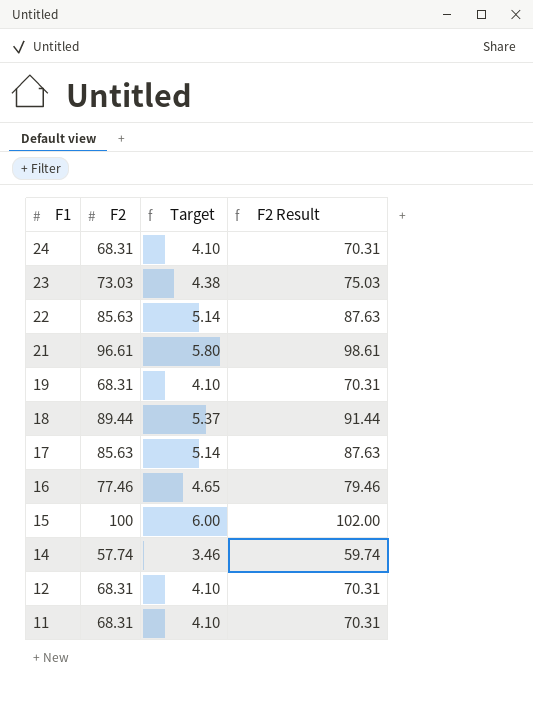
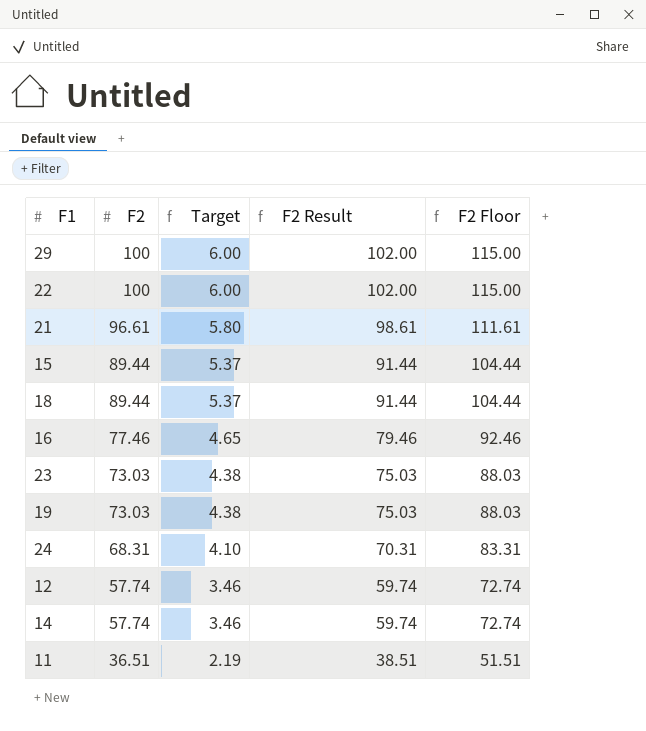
row order: F1 descending -> F2 descending
column F2 Floor | formula: none -> [F2] + 15
row 17: 85.63 | 5.14 | 87.63 -> none
row 29: none -> 100 | 6.00 | 102.00 | 115.00
22 | F2: 85.63 -> 100
22 | Target: 5.14 -> 6.00
22 | F2 Result: 87.63 -> 102.00
15 | F2: 100 -> 89.44
15 | Target: 6.00 -> 5.37
15 | F2 Result: 102.00 -> 91.44
19 | F2: 68.31 -> 73.03
19 | Target: 4.10 -> 4.38
19 | F2 Result: 70.31 -> 75.03
12 | F2: 68.31 -> 57.74
12 | Target: 4.10 -> 3.46
12 | F2 Result: 70.31 -> 59.74
11 | F2: 68.31 -> 36.51
11 | Target: 4.10 -> 2.19
11 | F2 Result: 70.31 -> 38.51

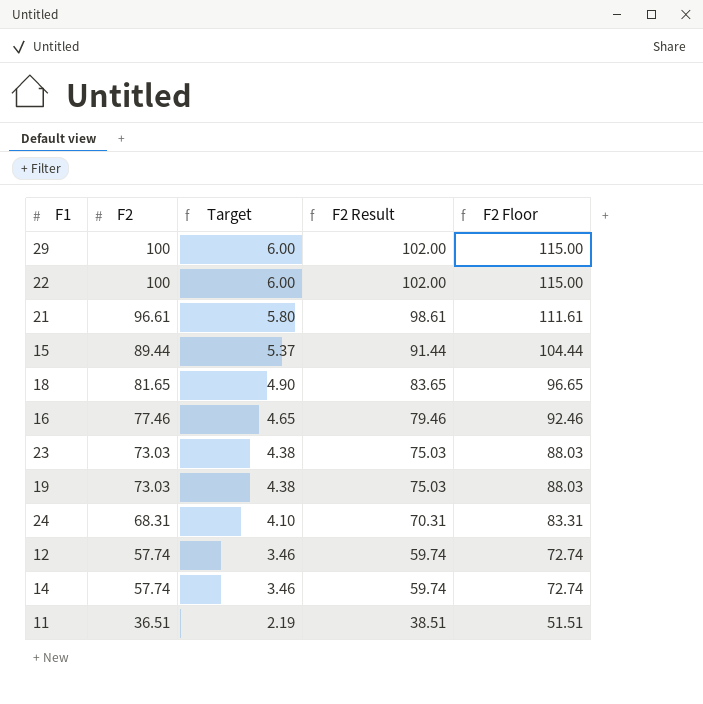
18 | F2: 89.44 -> 81.65
18 | Target: 5.37 -> 4.90
18 | F2 Result: 91.44 -> 83.65
18 | F2 Floor: 104.44 -> 96.65

